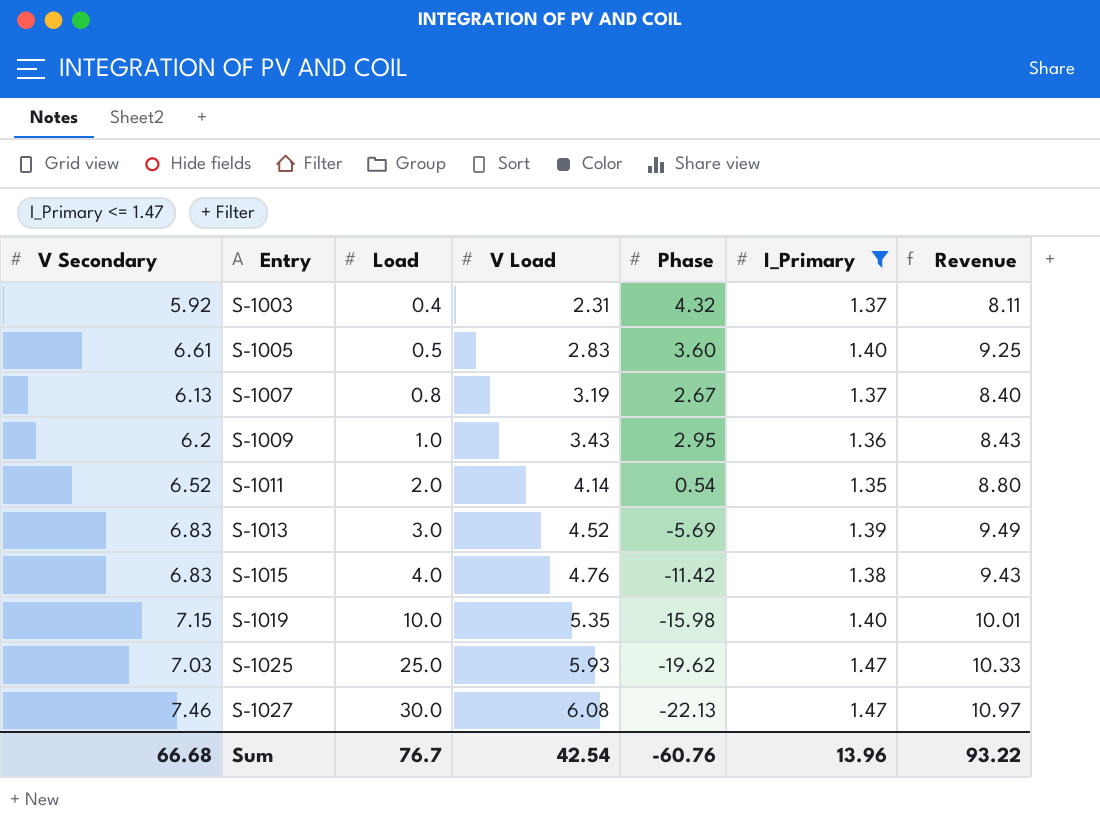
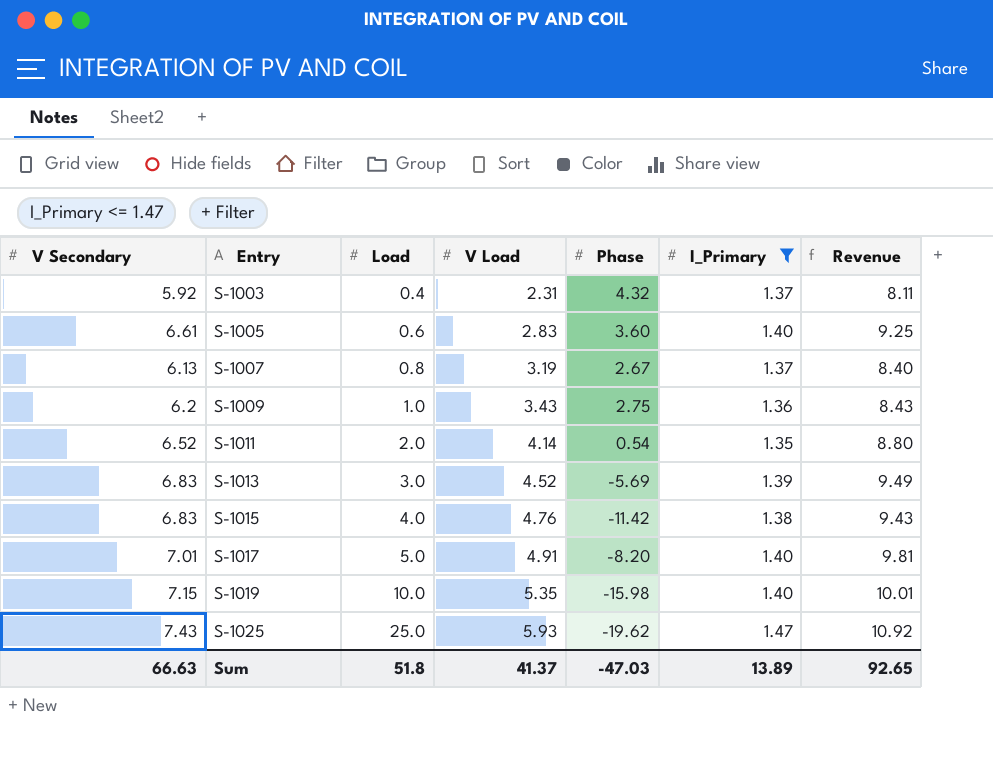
row S-1027: 7.46 | 30.0 | 6.08 | -22.13 | 1.47 | 10.97 -> none
S-1005 | Load: 0.5 -> 0.6
S-1009 | Phase: 2.95 -> 2.75
row S-1017: none -> 7.01 | 5.0 | 4.91 | -8.20 | 1.40 | 9.81
S-1025 | V Secondary: 7.03 -> 7.43
S-1025 | Revenue: 10.33 -> 10.92
Sum | V Secondary: 66.68 -> 66.63
Sum | Load: 76.7 -> 51.8
Sum | V Load: 42.54 -> 41.37
Sum | Phase: -60.76 -> -47.03
Sum | I_Primary: 13.96 -> 13.89
Sum | Revenue: 93.22 -> 92.65

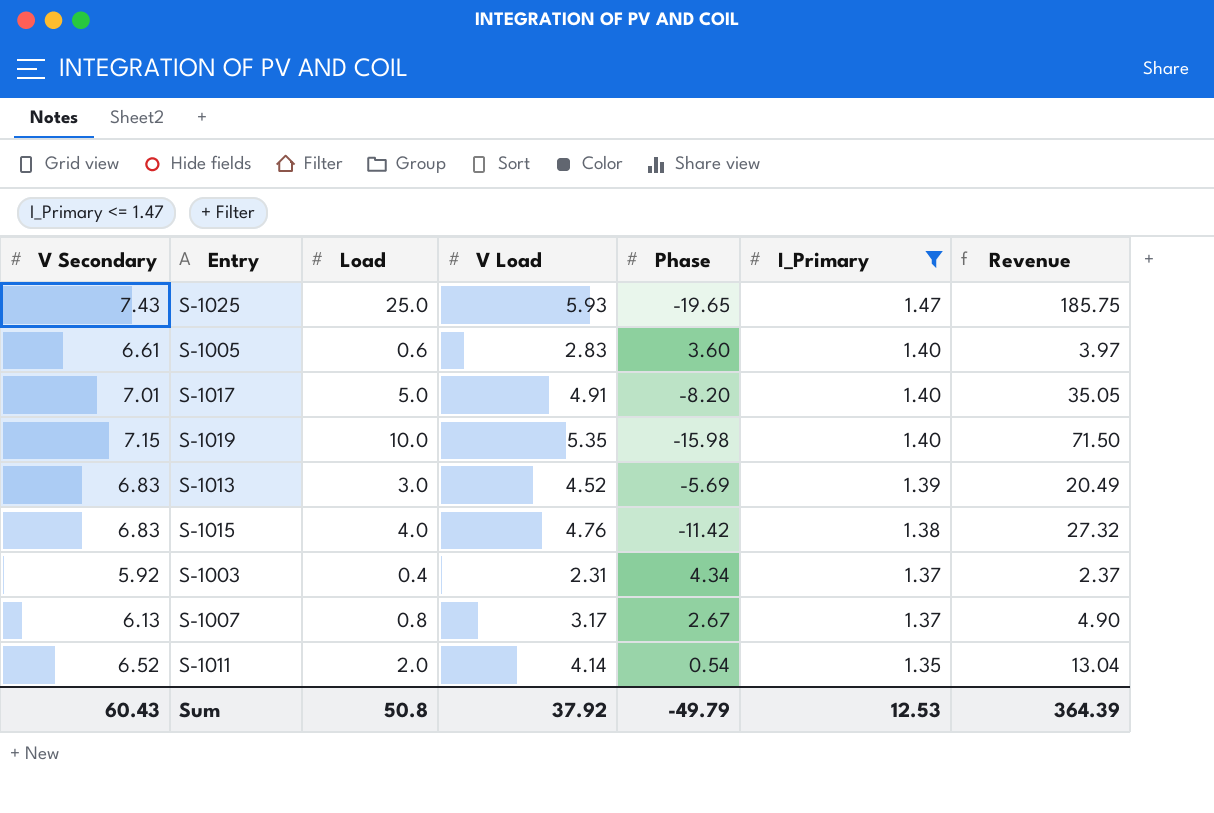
row order: Entry ascending -> I_Primary descending
column Revenue | formula: [V Secondary] * [I_Primary] -> [V Secondary] * [Load]
row S-1009: 6.2 | 1.0 | 3.43 | 2.75 | 1.36 | 8.43 -> none
S-1025 | Phase: -19.62 -> -19.65
S-1003 | Phase: 4.32 -> 4.34
S-1007 | V Load: 3.19 -> 3.17
Sum | V Secondary: 66.63 -> 60.43
Sum | Load: 51.8 -> 50.8
Sum | V Load: 41.37 -> 37.92
Sum | Phase: -47.03 -> -49.79
Sum | I_Primary: 13.89 -> 12.53
Sum | Revenue: 92.65 -> 364.39

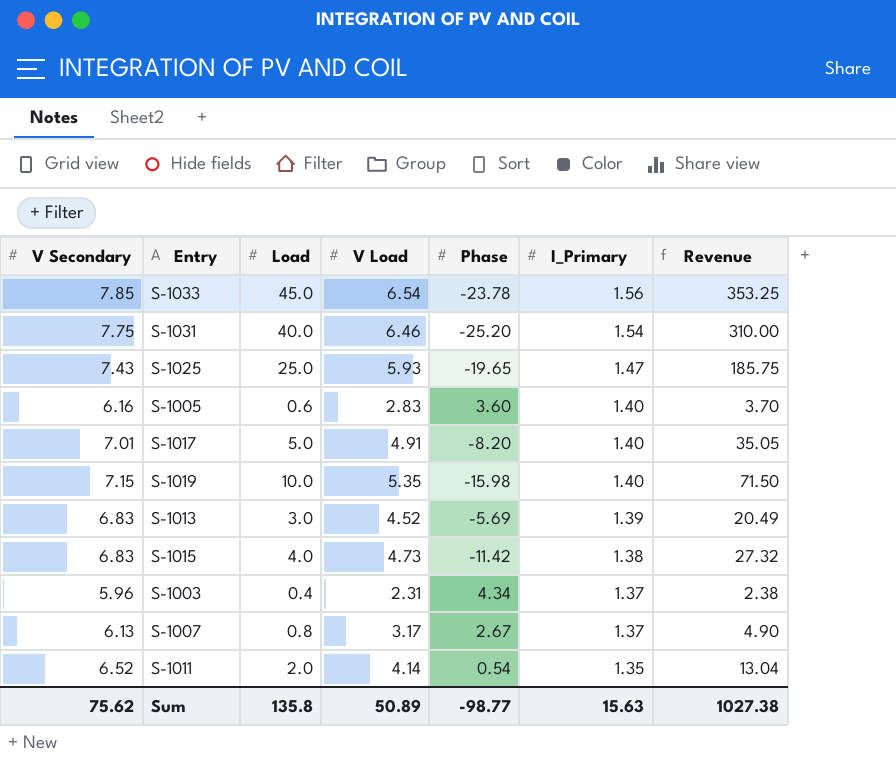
filter: I_Primary <= 1.47 -> none
S-1005 | V Secondary: 6.61 -> 6.16
S-1005 | Revenue: 3.97 -> 3.70
S-1015 | V Load: 4.76 -> 4.73
S-1003 | V Secondary: 5.92 -> 5.96
S-1003 | Revenue: 2.37 -> 2.38
Sum | V Secondary: 60.43 -> 75.62
Sum | Load: 50.8 -> 135.8
Sum | V Load: 37.92 -> 50.89
Sum | Phase: -49.79 -> -98.77
Sum | I_Primary: 12.53 -> 15.63
Sum | Revenue: 364.39 -> 1027.38

